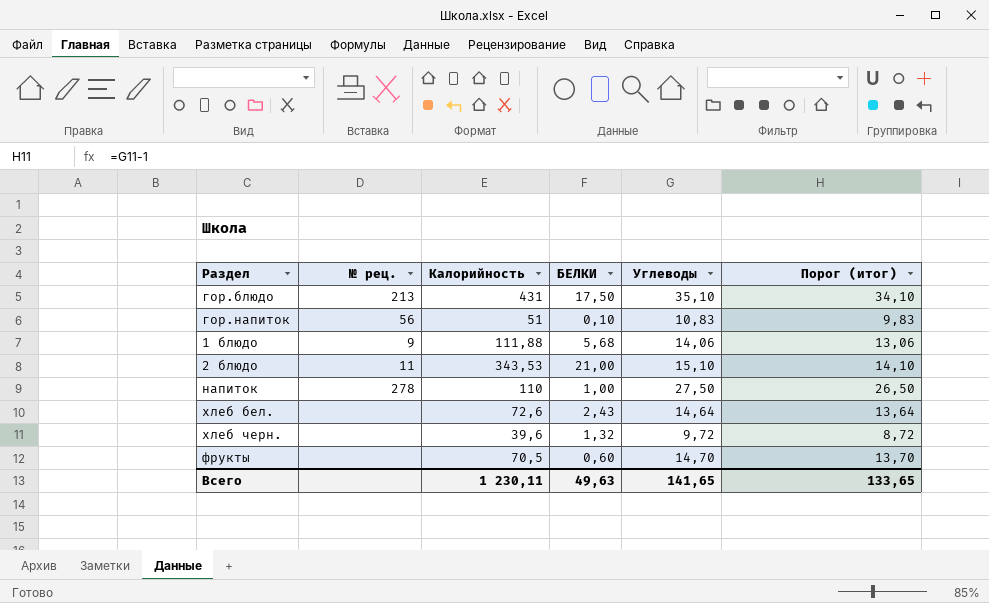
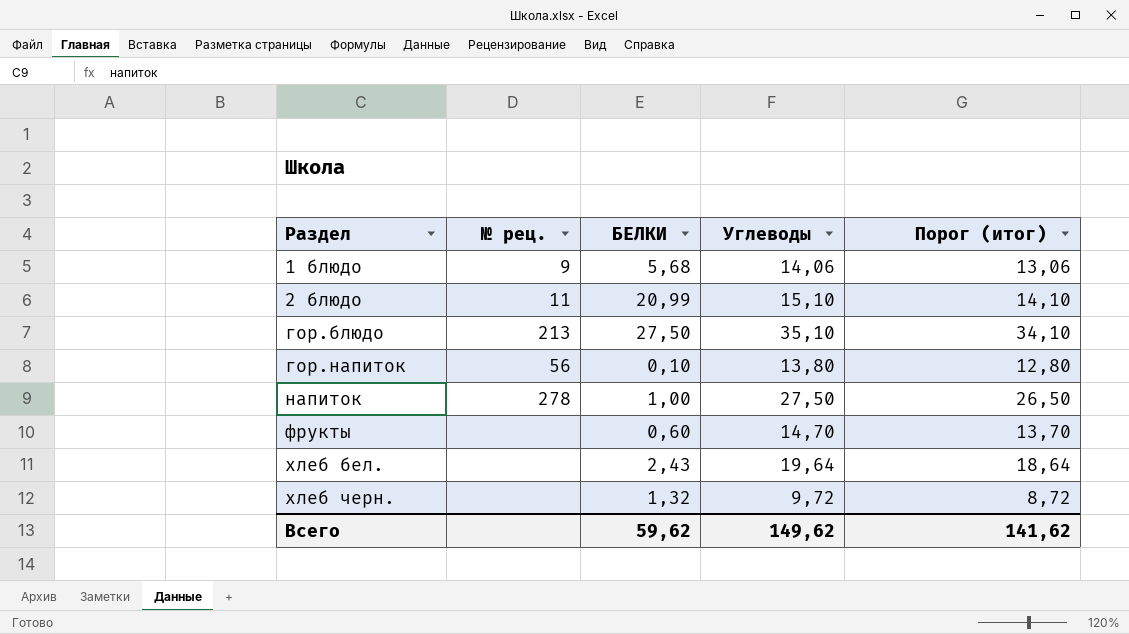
row order: none -> Раздел ascending
column Калорийность | position: 3 -> none
2 блюдо | БЕЛКИ: 21,00 -> 20,99
гор.блюдо | БЕЛКИ: 17,50 -> 27,50
гор.напиток | Углеводы: 10,83 -> 13,80
гор.напиток | Порог (итог): 9,83 -> 12,80
хлеб бел. | Углеводы: 14,64 -> 19,64
хлеб бел. | Порог (итог): 13,64 -> 18,64
Всего | БЕЛКИ: 49,63 -> 59,62
Всего | Углеводы: 141,65 -> 149,62
Всего | Порог (итог): 133,65 -> 141,62

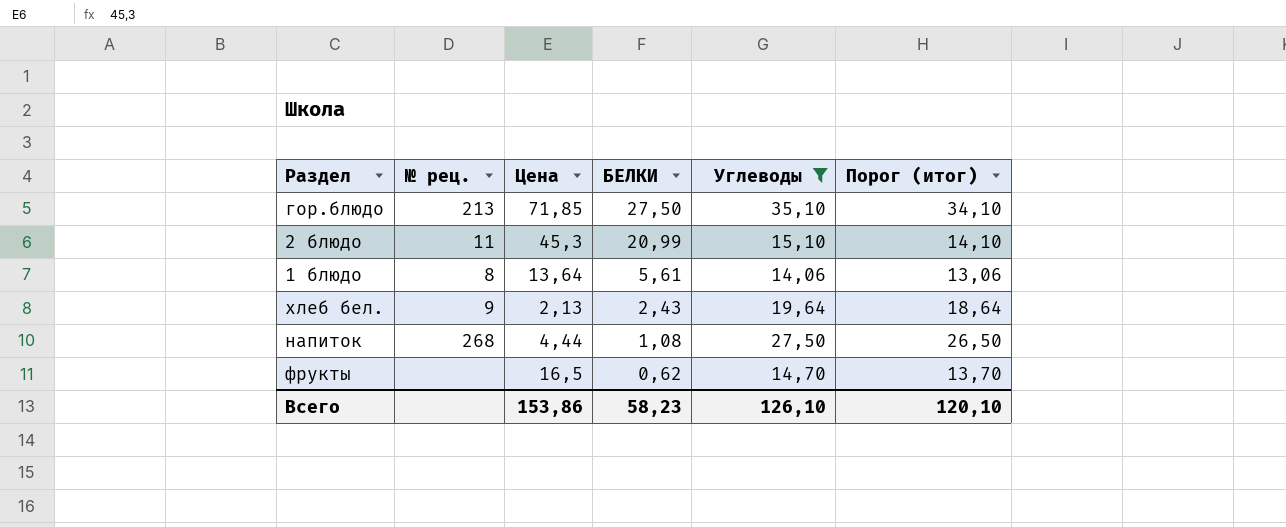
filter: none -> Углеводы >= 14,06
row order: Раздел ascending -> БЕЛКИ descending
column Цена | position: none -> 3
1 блюдо | № рец.: 9 -> 8
1 блюдо | БЕЛКИ: 5,68 -> 5,61
хлеб бел. | № рец.: none -> 9
напиток | № рец.: 278 -> 268
напиток | БЕЛКИ: 1,00 -> 1,08
фрукты | БЕЛКИ: 0,60 -> 0,62
Всего | БЕЛКИ: 59,62 -> 58,23
Всего | Углеводы: 149,62 -> 126,10
Всего | Порог (итог): 141,62 -> 120,10

